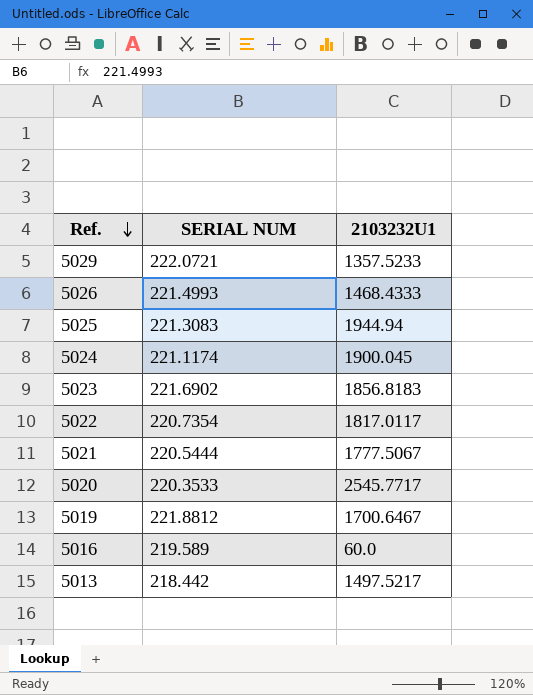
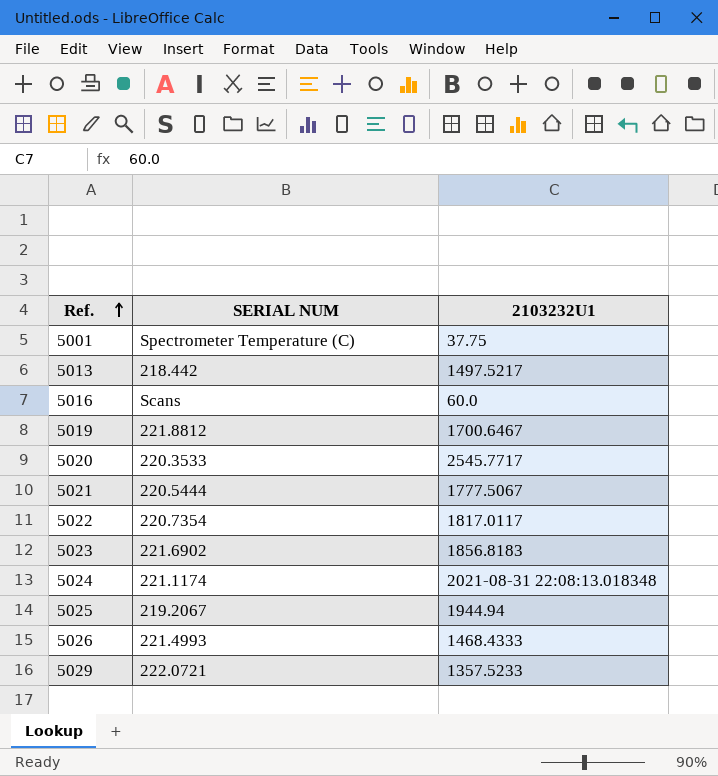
row order: Ref. descending -> Ref. ascending
row 5001: none -> Spectrometer Temperature (C) | 37.75
5016 | SERIAL NUM: 219.589 -> Scans
5024 | 2103232U1: 1900.045 -> 2021-08-31 22:08:13.018348
5025 | SERIAL NUM: 221.3083 -> 219.2067

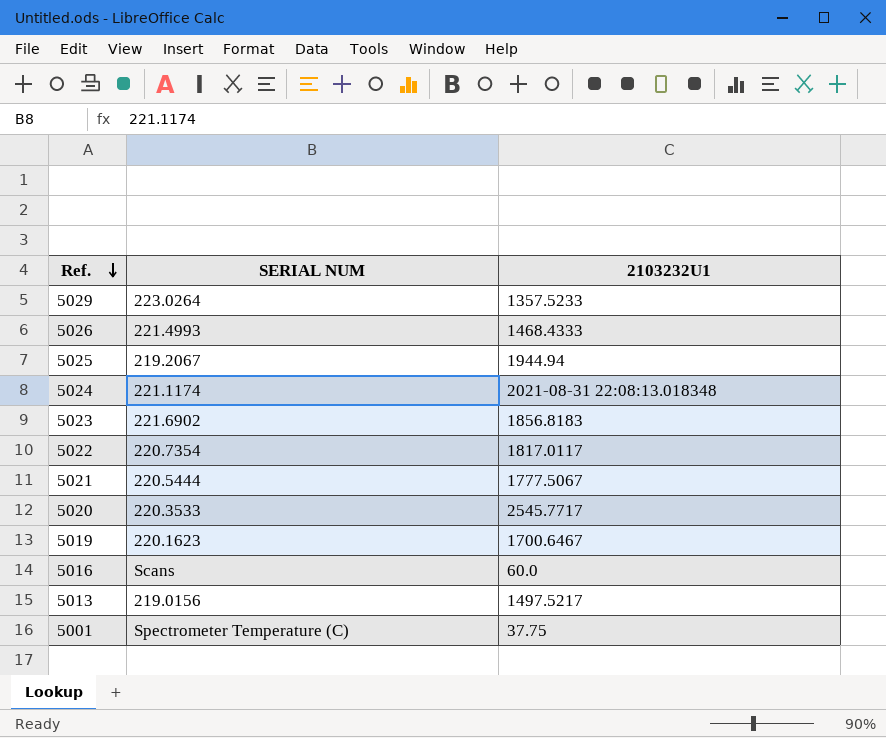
row order: Ref. ascending -> Ref. descending
5029 | SERIAL NUM: 222.0721 -> 223.0264
5019 | SERIAL NUM: 221.8812 -> 220.1623
5013 | SERIAL NUM: 218.442 -> 219.0156

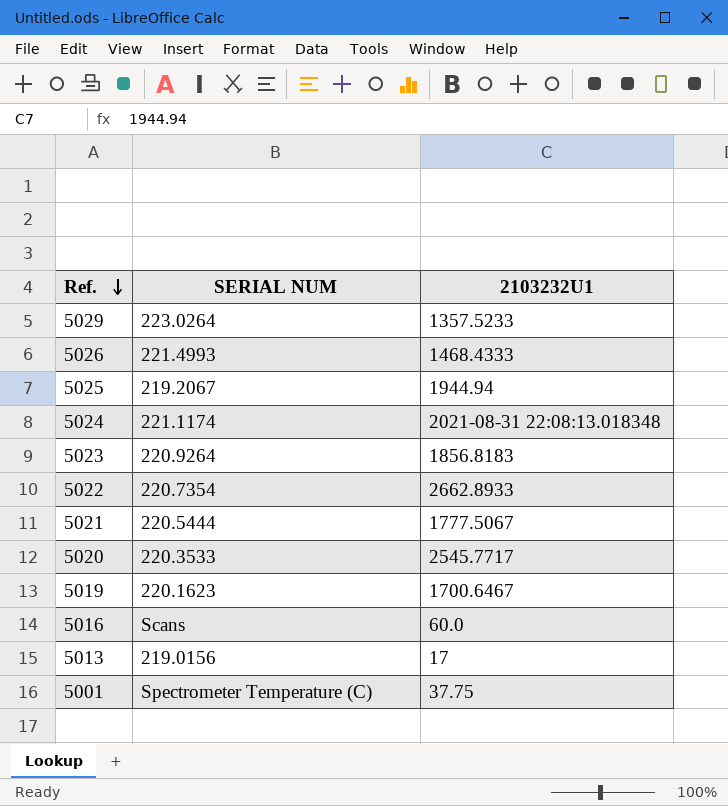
5023 | SERIAL NUM: 221.6902 -> 220.9264
5022 | 2103232U1: 1817.0117 -> 2662.8933
5013 | 2103232U1: 1497.5217 -> 17

